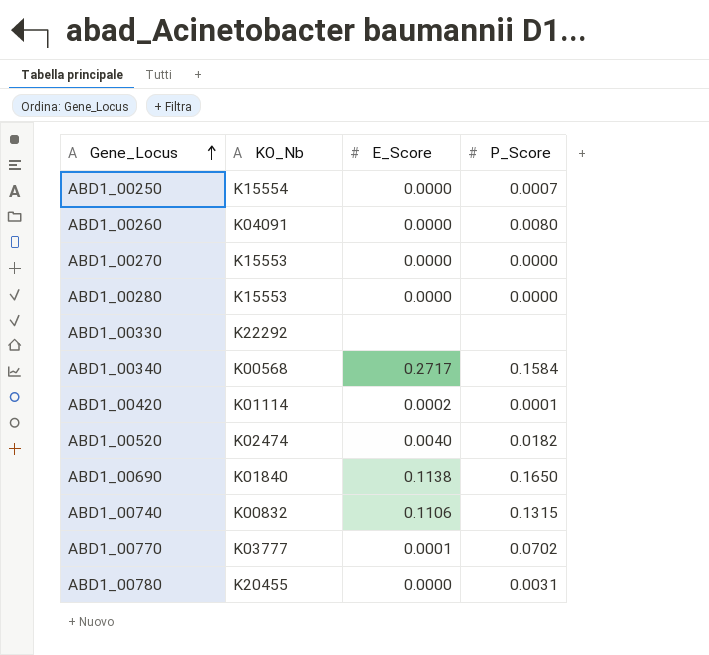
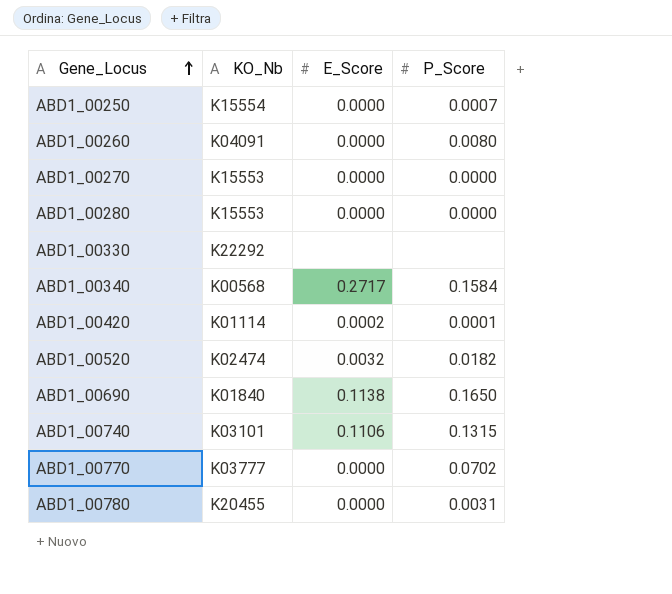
ABD1_00520 | E_Score: 0.0040 -> 0.0032
ABD1_00740 | KO_Nb: K00832 -> K03101
ABD1_00770 | E_Score: 0.0001 -> 0.0000

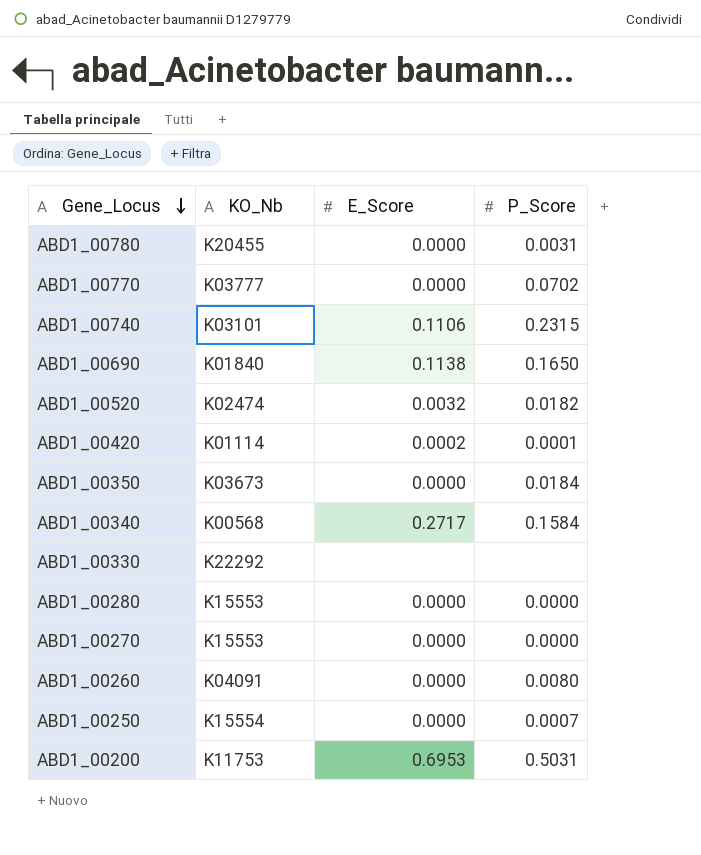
row order: Gene_Locus ascending -> Gene_Locus descending
ABD1_00740 | P_Score: 0.1315 -> 0.2315
row ABD1_00350: none -> K03673 | 0.0000 | 0.0184
row ABD1_00200: none -> K11753 | 0.6953 | 0.5031

